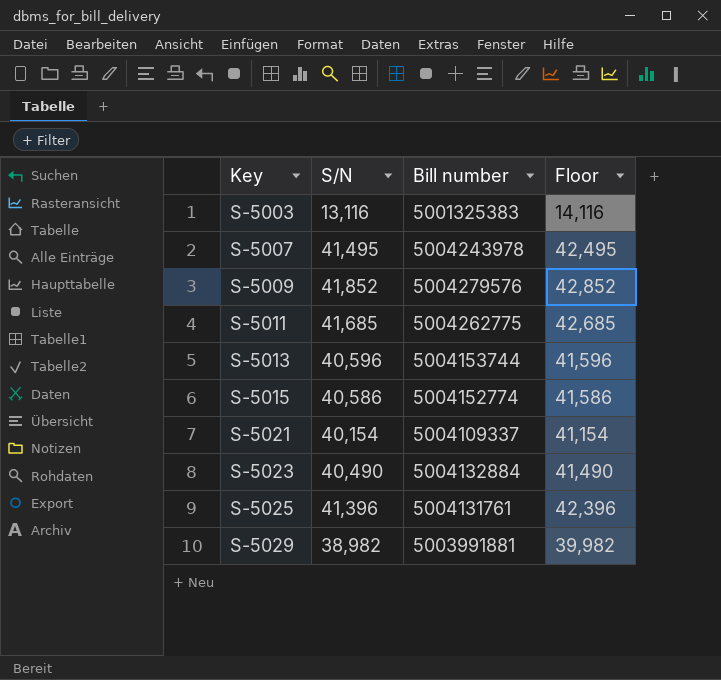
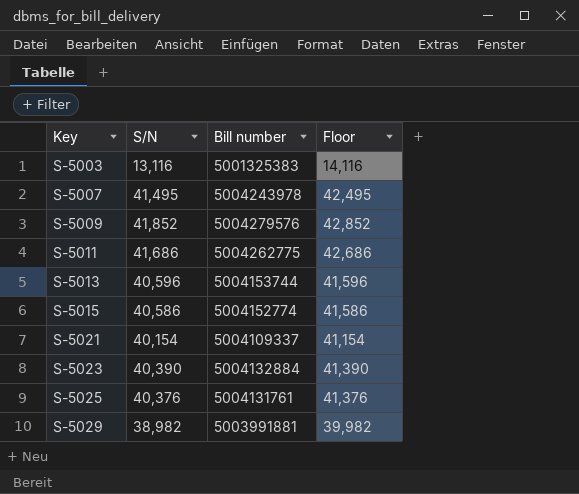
S-5011 | S/N: 41,685 -> 41,686
S-5011 | Floor: 42,685 -> 42,686
S-5023 | S/N: 40,490 -> 40,390
S-5023 | Floor: 41,490 -> 41,390
S-5025 | S/N: 41,396 -> 40,376
S-5025 | Floor: 42,396 -> 41,376

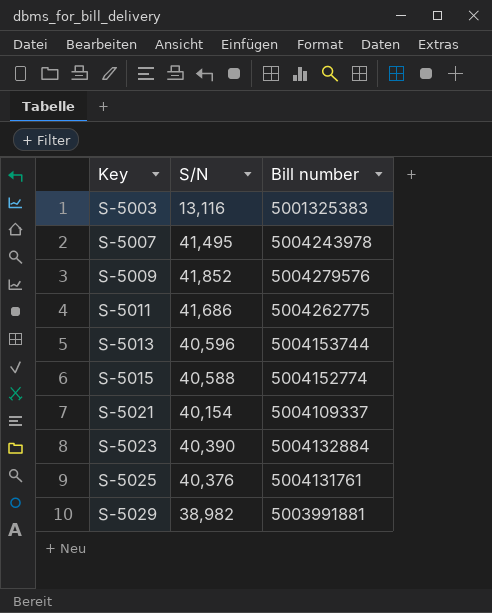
column Floor | formula: [S/N] + 1000 -> none
S-5015 | S/N: 40,586 -> 40,588

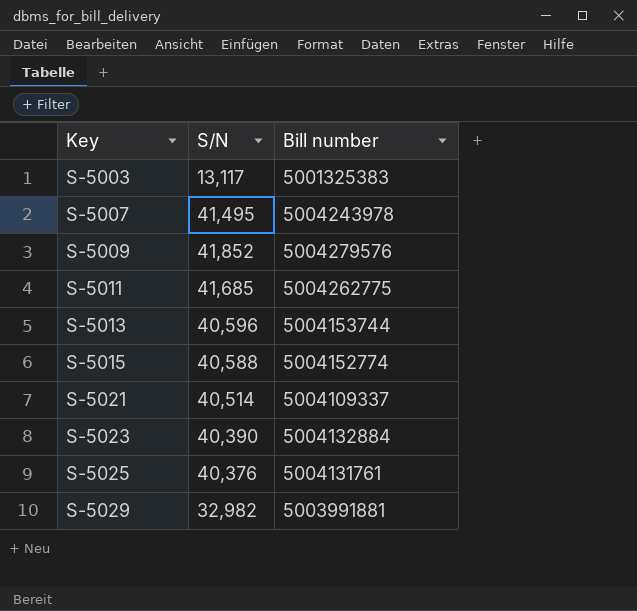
S-5003 | S/N: 13,116 -> 13,117
S-5011 | S/N: 41,686 -> 41,685
S-5021 | S/N: 40,154 -> 40,514
S-5029 | S/N: 38,982 -> 32,982

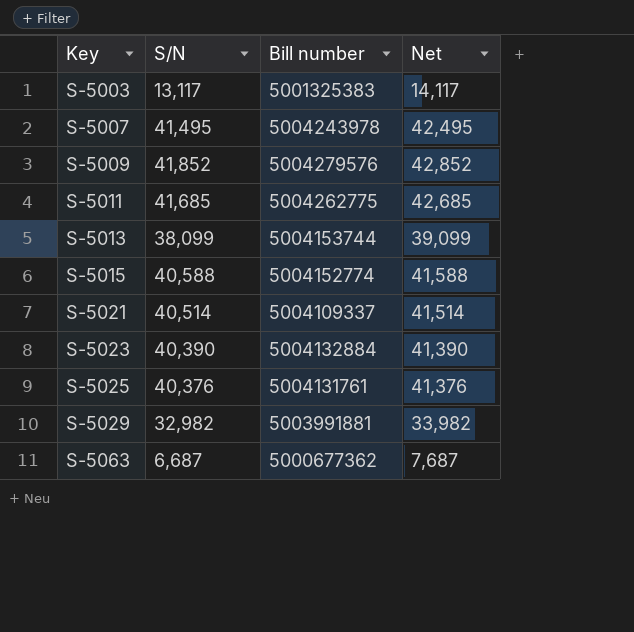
column Net | formula: none -> [S/N] + 1000
S-5013 | S/N: 40,596 -> 38,099
row S-5063: none -> 6,687 | 5000677362 | 7,687

